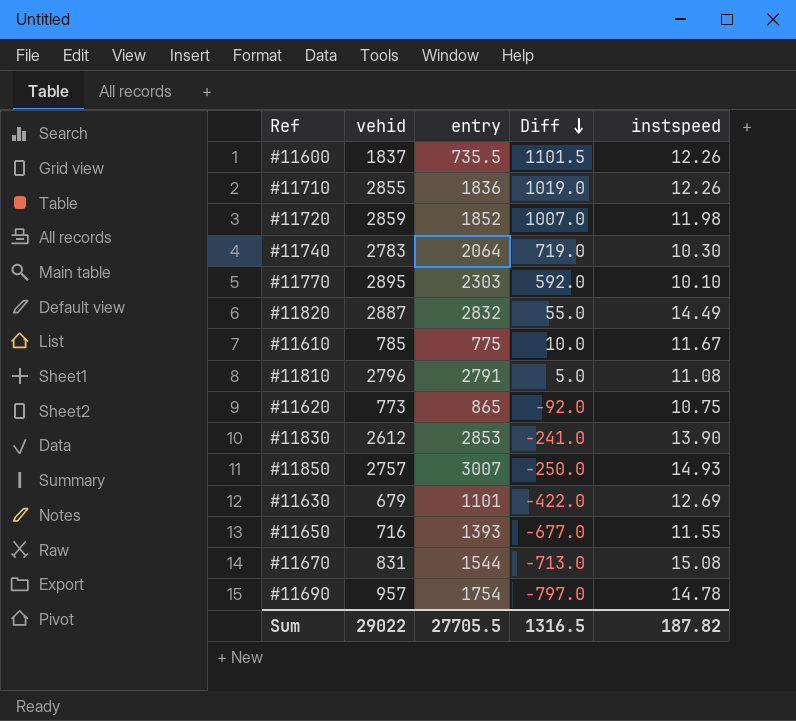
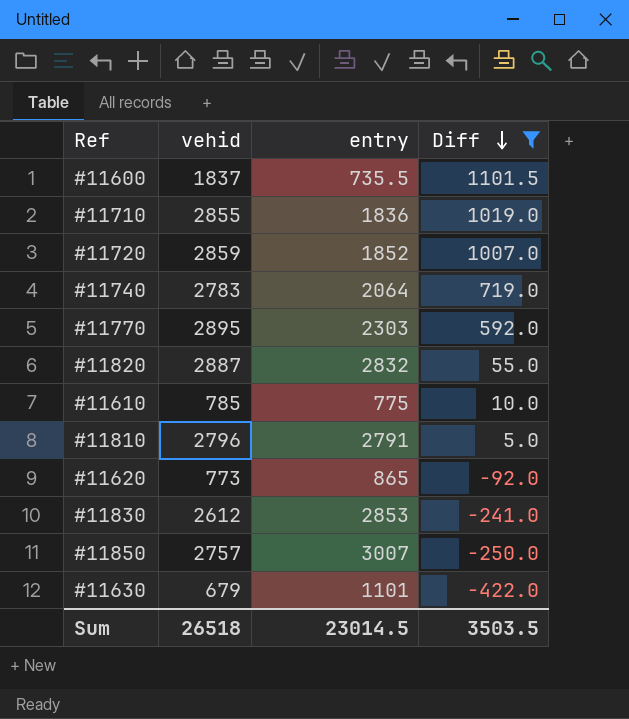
filter: none -> Diff >= -422.0
column instspeed | position: 5 -> none
Sum | vehid: 29022 -> 26518
Sum | entry: 27705.5 -> 23014.5
Sum | Diff: 1316.5 -> 3503.5

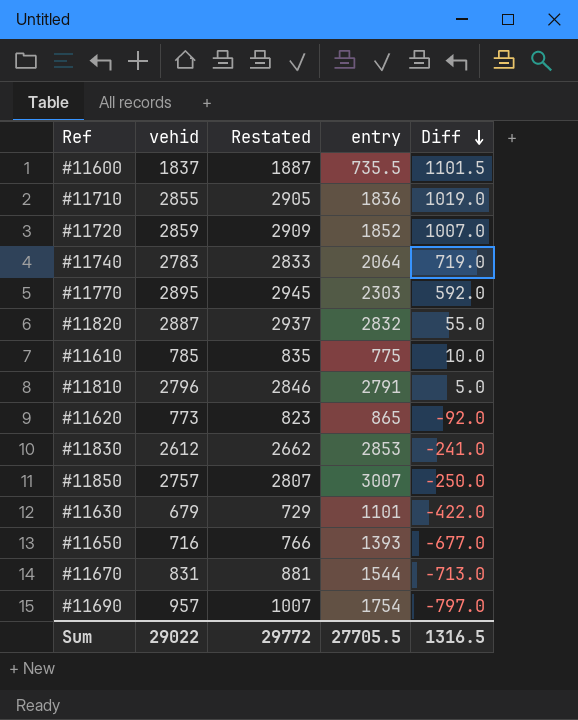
filter: Diff >= -422.0 -> none
column Restated | formula: none -> [vehid] + 50
Sum | vehid: 26518 -> 29022
Sum | entry: 23014.5 -> 27705.5
Sum | Diff: 3503.5 -> 1316.5

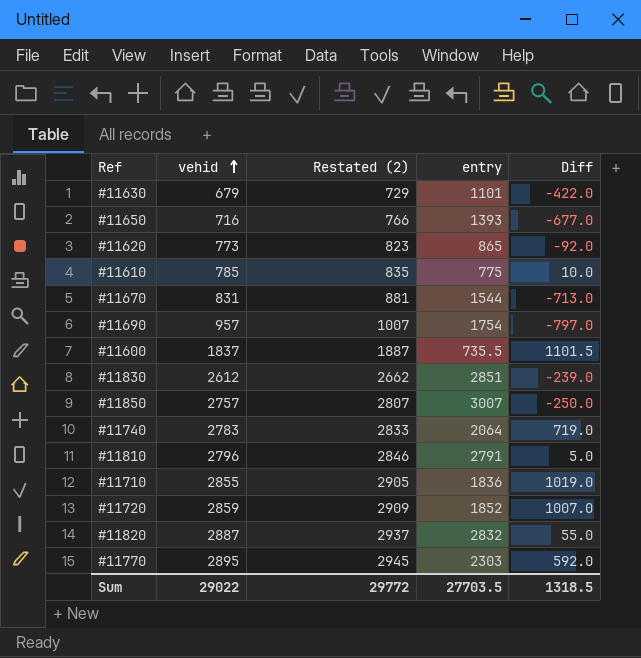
row order: Diff descending -> vehid ascending
column name: Restated -> Restated (2)
#11830 | entry: 2853 -> 2851
#11830 | Diff: -241.0 -> -239.0
Sum | entry: 27705.5 -> 27703.5
Sum | Diff: 1316.5 -> 1318.5

